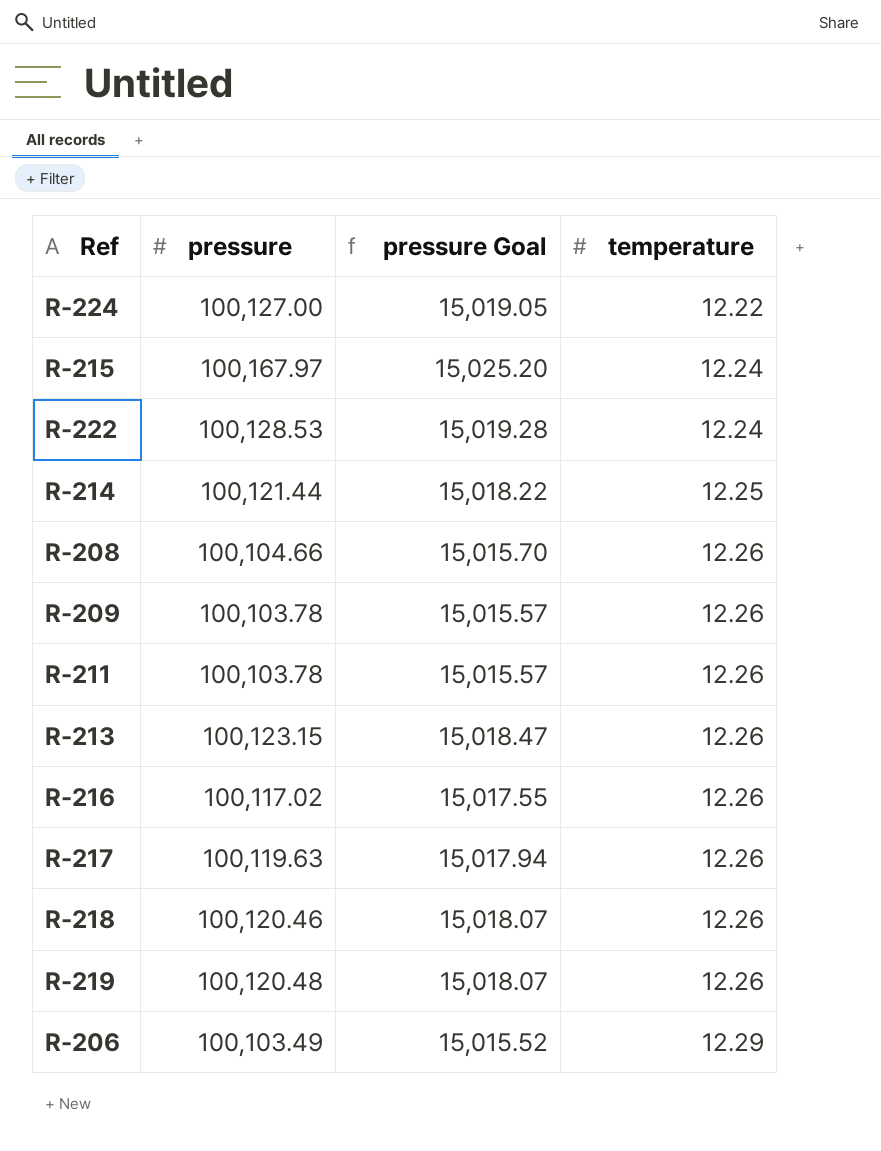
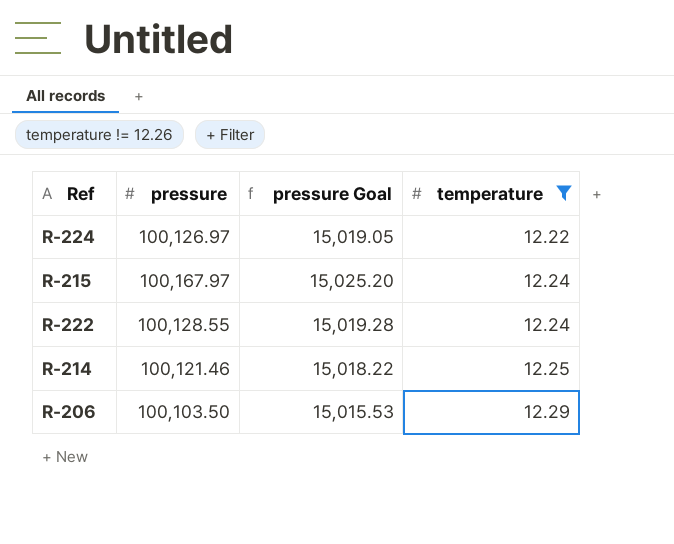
filter: none -> temperature != 12.26
R-224 | pressure: 100,127.00 -> 100,126.97
R-222 | pressure: 100,128.53 -> 100,128.55
R-214 | pressure: 100,121.44 -> 100,121.46
R-206 | pressure: 100,103.49 -> 100,103.50
R-206 | pressure Goal: 15,015.52 -> 15,015.53

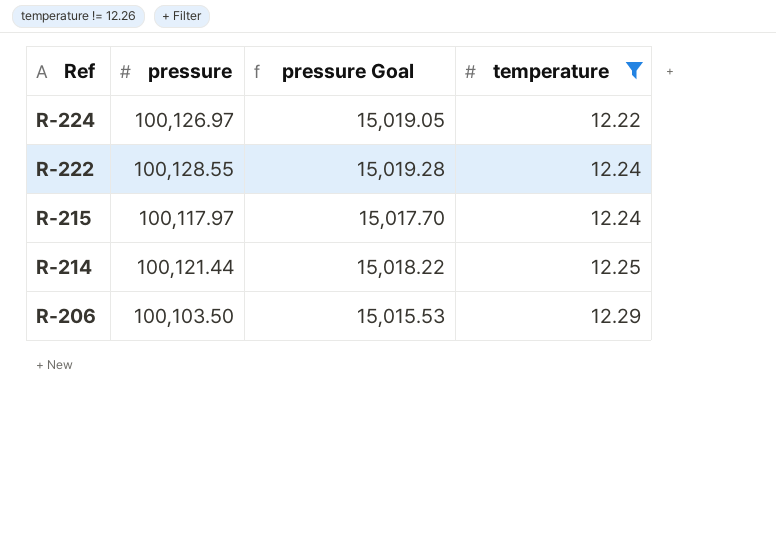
row order: temperature ascending -> Ref descending
R-215 | pressure: 100,167.97 -> 100,117.97
R-215 | pressure Goal: 15,025.20 -> 15,017.70
R-214 | pressure: 100,121.46 -> 100,121.44

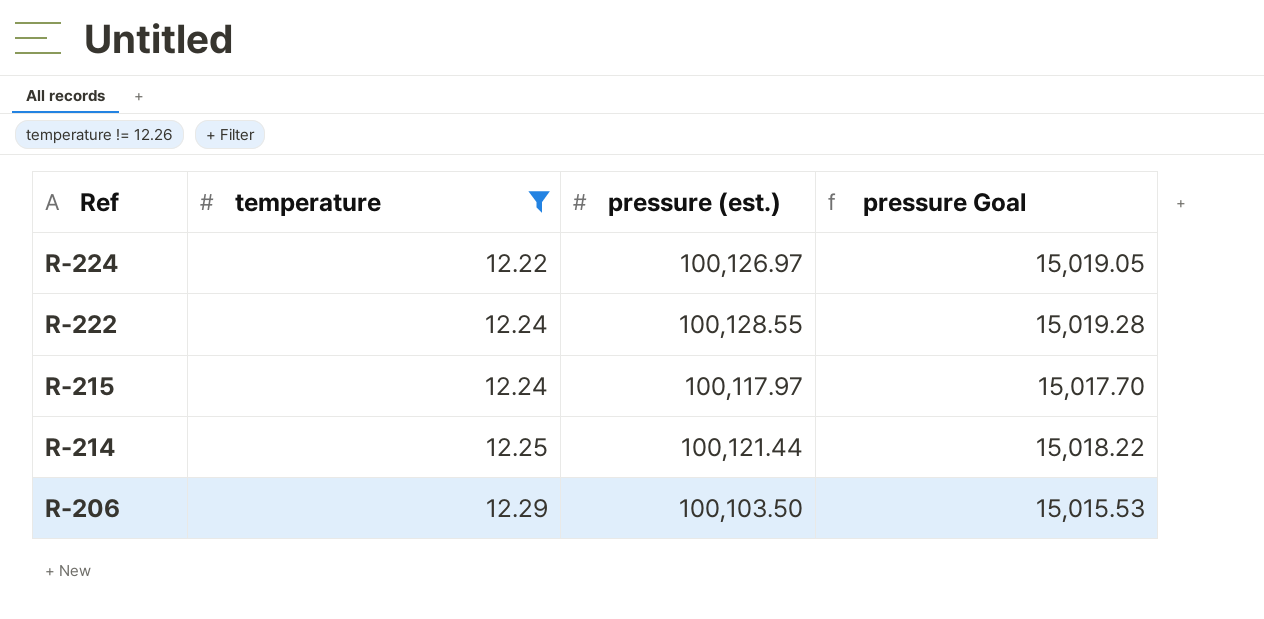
column temperature | position: 4 -> 2
column name: pressure -> pressure (est.)

